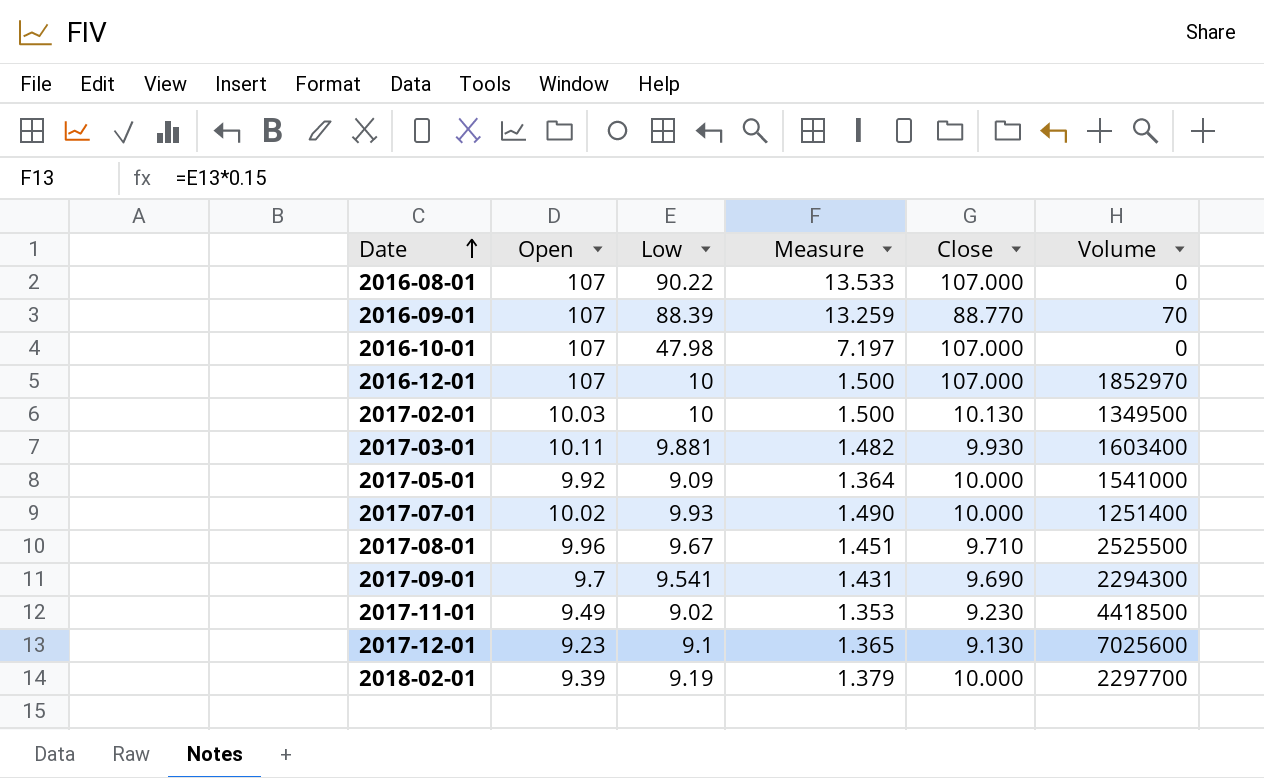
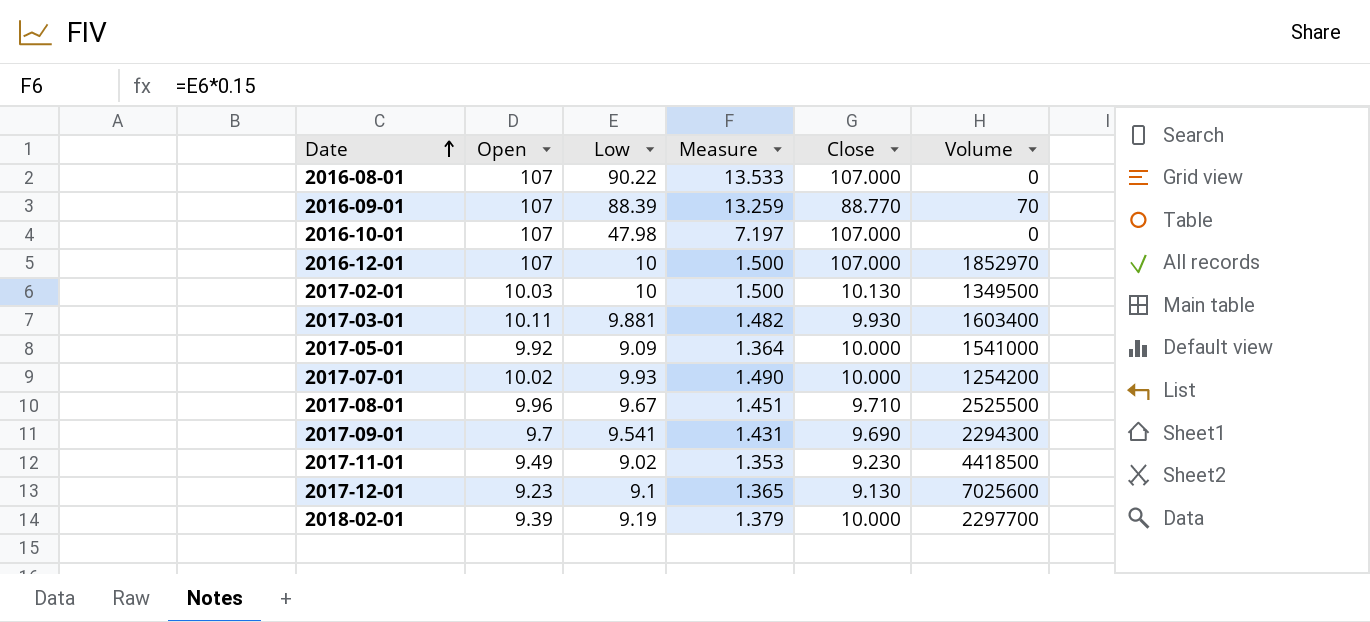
2017-07-01 | Volume: 1251400 -> 1254200

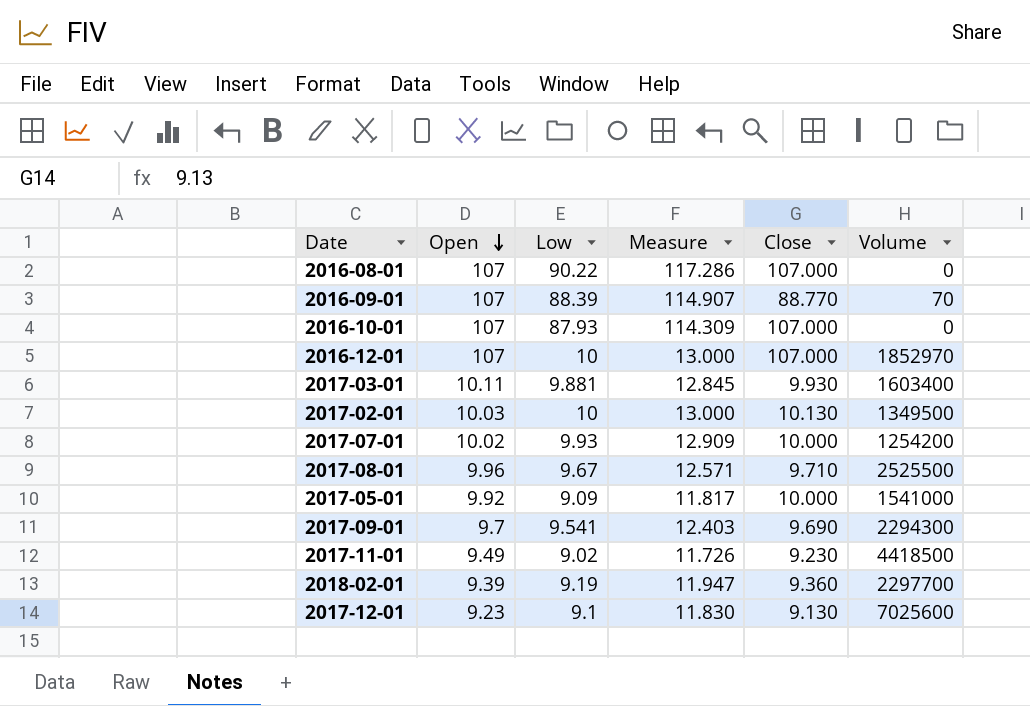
row order: Date ascending -> Open descending
column Measure | formula: [Low] * 0.15 -> [Low] * 1.3
2016-10-01 | Low: 47.98 -> 87.93
2018-02-01 | Close: 10.000 -> 9.360

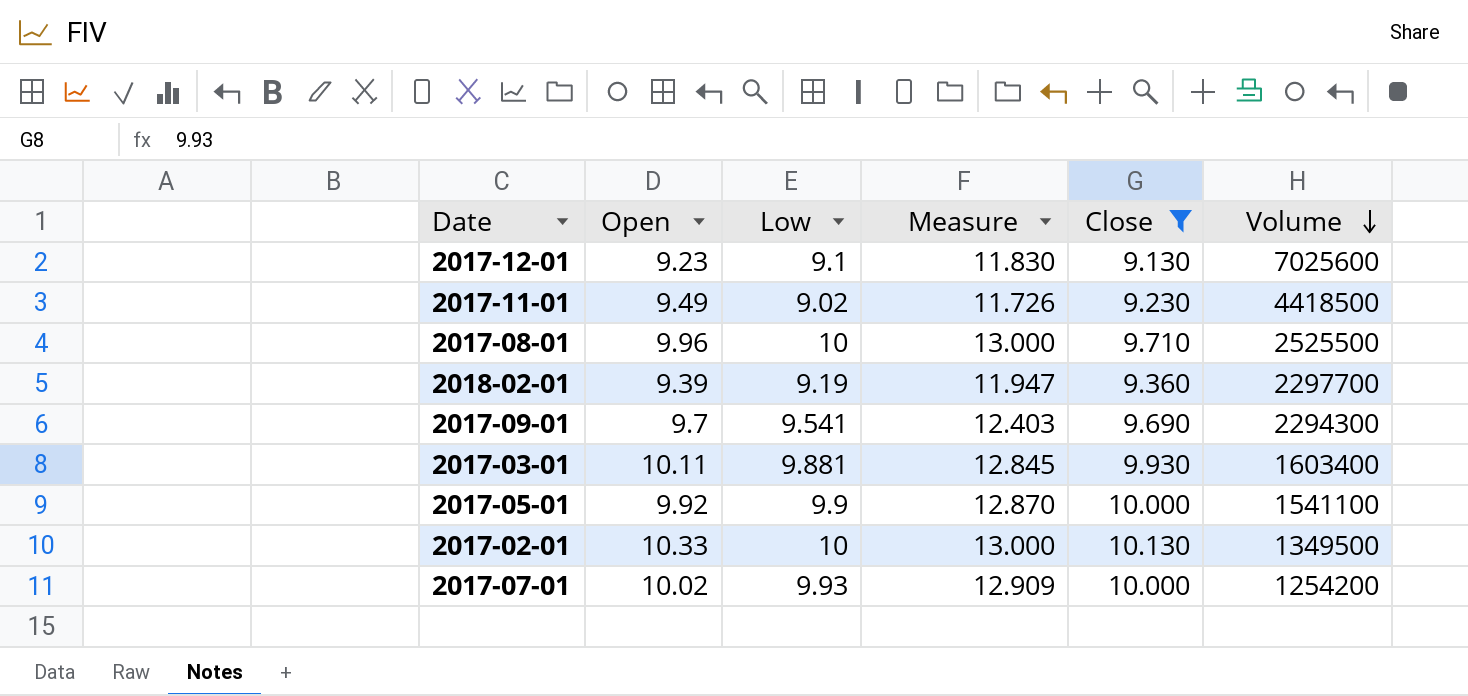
filter: none -> Close <= 10.130
row order: Open descending -> Volume descending
2017-08-01 | Low: 9.67 -> 10
2017-08-01 | Measure: 12.571 -> 13.000
2017-05-01 | Low: 9.09 -> 9.9
2017-05-01 | Measure: 11.817 -> 12.870
2017-05-01 | Volume: 1541000 -> 1541100
2017-02-01 | Open: 10.03 -> 10.33

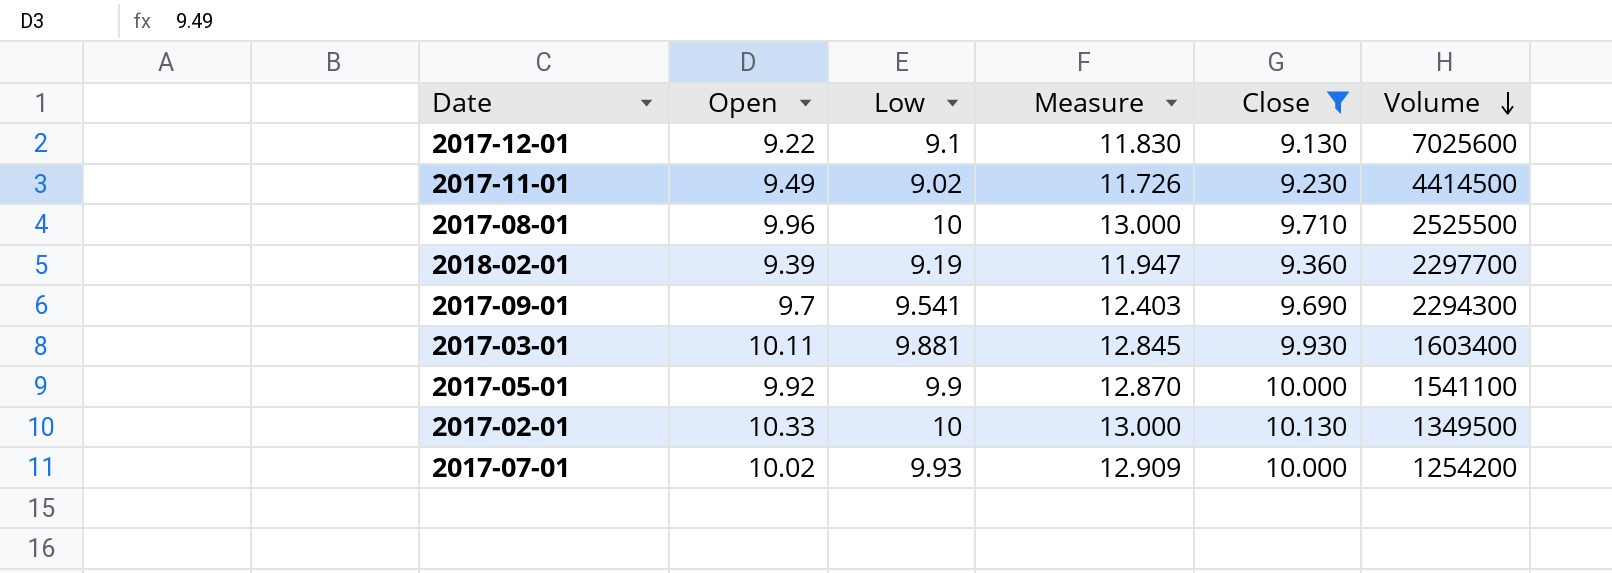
2017-12-01 | Open: 9.23 -> 9.22
2017-11-01 | Volume: 4418500 -> 4414500

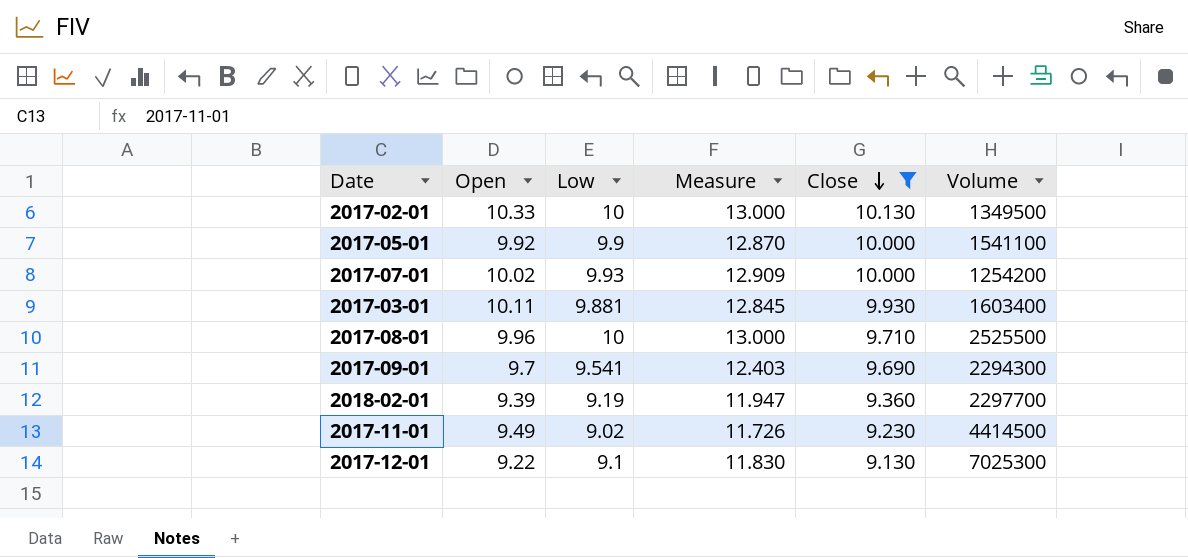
row order: Volume descending -> Close descending
2017-12-01 | Volume: 7025600 -> 7025300

